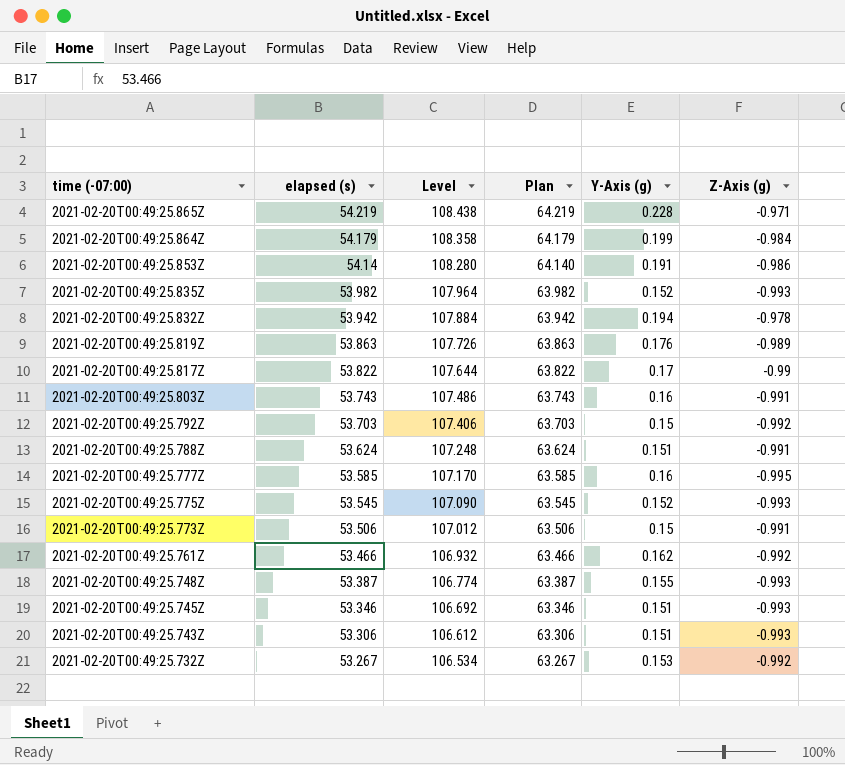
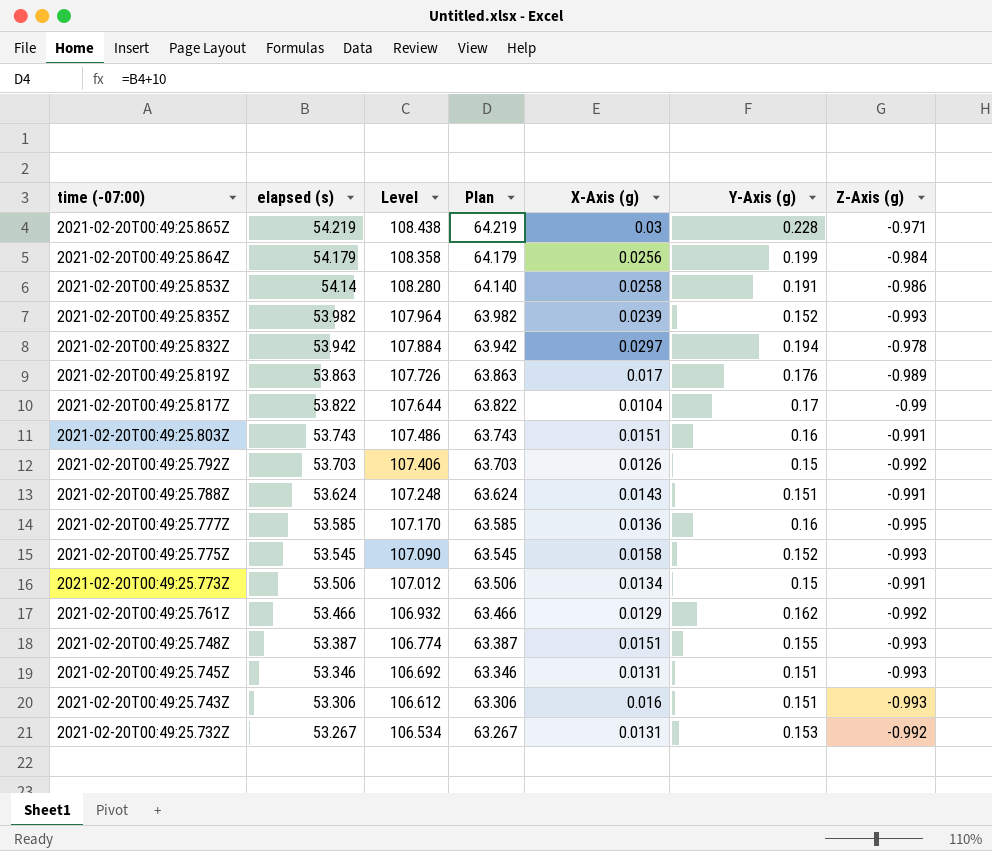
column X-Axis (g) | position: none -> 5

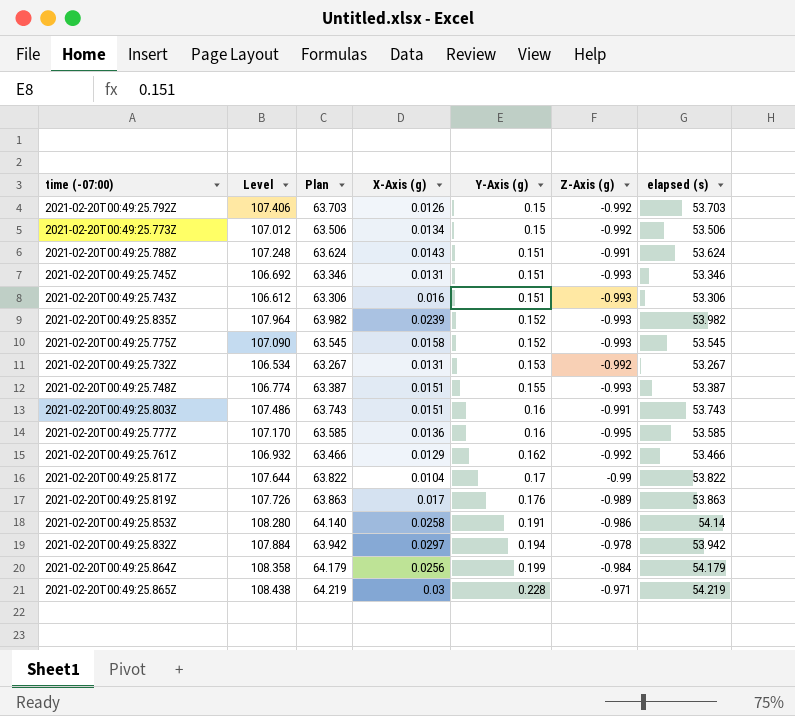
row order: time (-07:00) descending -> Y-Axis (g) ascending
column elapsed (s) | position: 2 -> 7
2021-02-20T00:49:25.773Z | Z-Axis (g): -0.991 -> -0.992

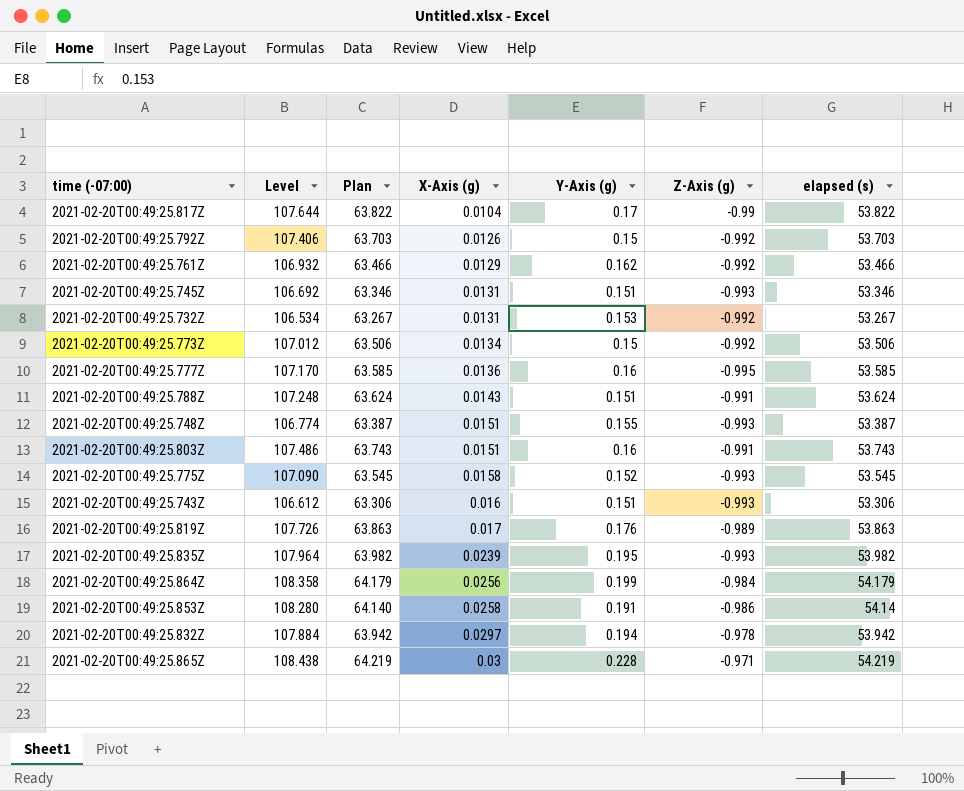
row order: Y-Axis (g) ascending -> X-Axis (g) ascending
2021-02-20T00:49:25.835Z | Y-Axis (g): 0.152 -> 0.195

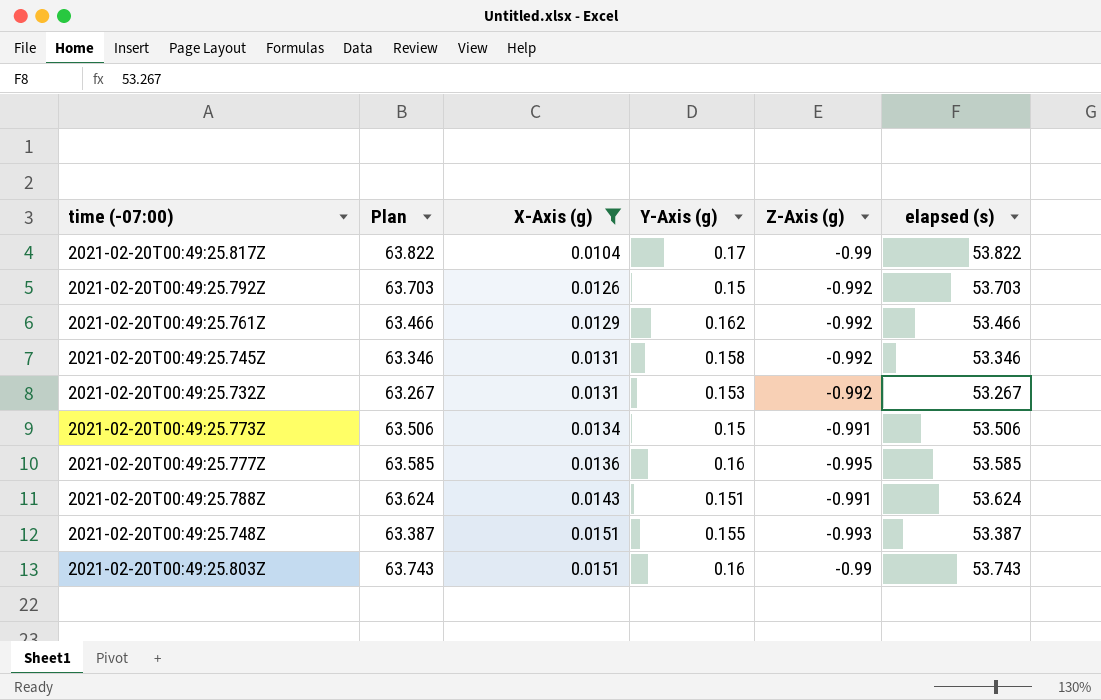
filter: none -> X-Axis (g) <= 0.0151
column Level | formula: [elapsed (s)] * 2 -> none
2021-02-20T00:49:25.745Z | Y-Axis (g): 0.151 -> 0.158
2021-02-20T00:49:25.745Z | Z-Axis (g): -0.993 -> -0.992
2021-02-20T00:49:25.773Z | Z-Axis (g): -0.992 -> -0.991
2021-02-20T00:49:25.803Z | Z-Axis (g): -0.991 -> -0.99

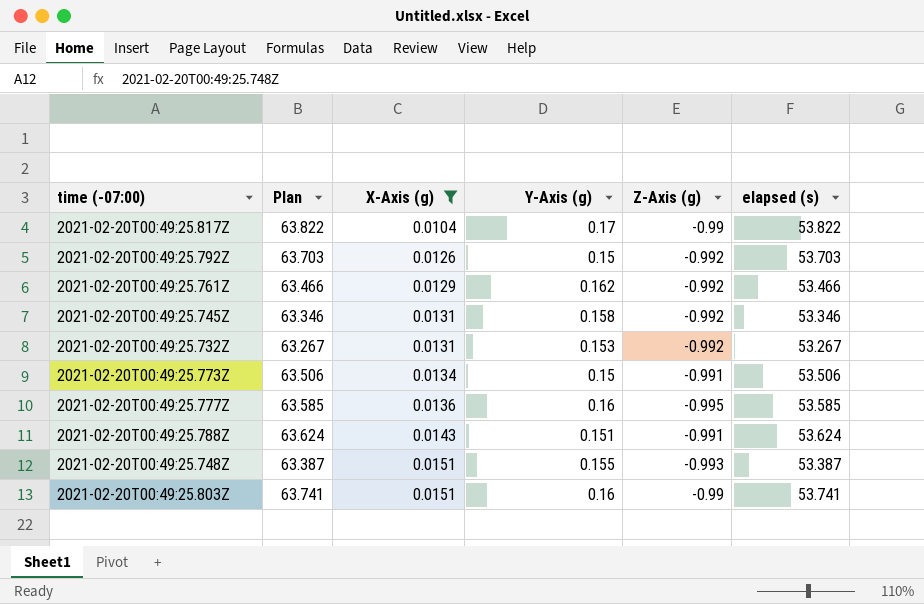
2021-02-20T00:49:25.803Z | Plan: 63.743 -> 63.741
2021-02-20T00:49:25.803Z | elapsed (s): 53.743 -> 53.741

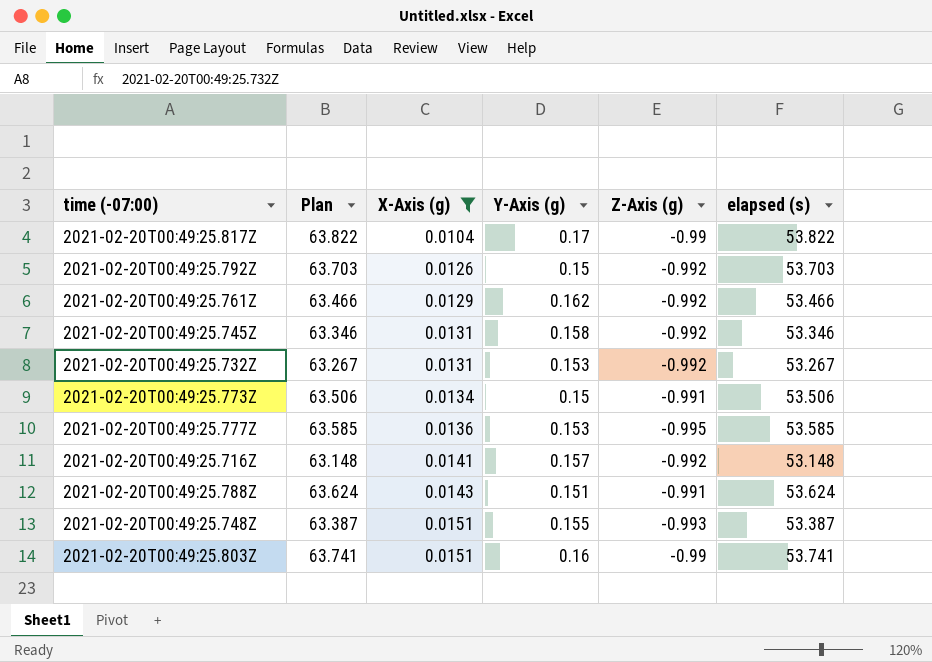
2021-02-20T00:49:25.777Z | Y-Axis (g): 0.16 -> 0.153
row 2021-02-20T00:49:25.716Z: none -> 63.148 | 0.0141 | 0.157 | -0.992 | 53.148

